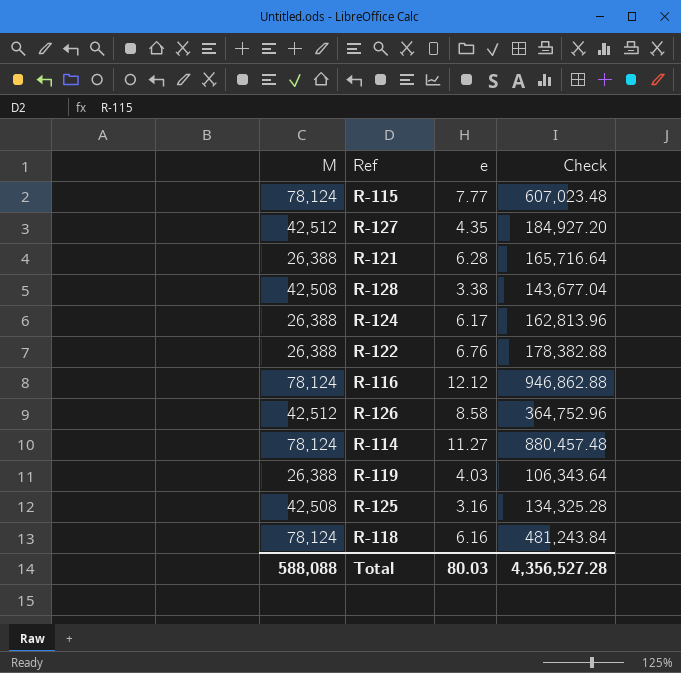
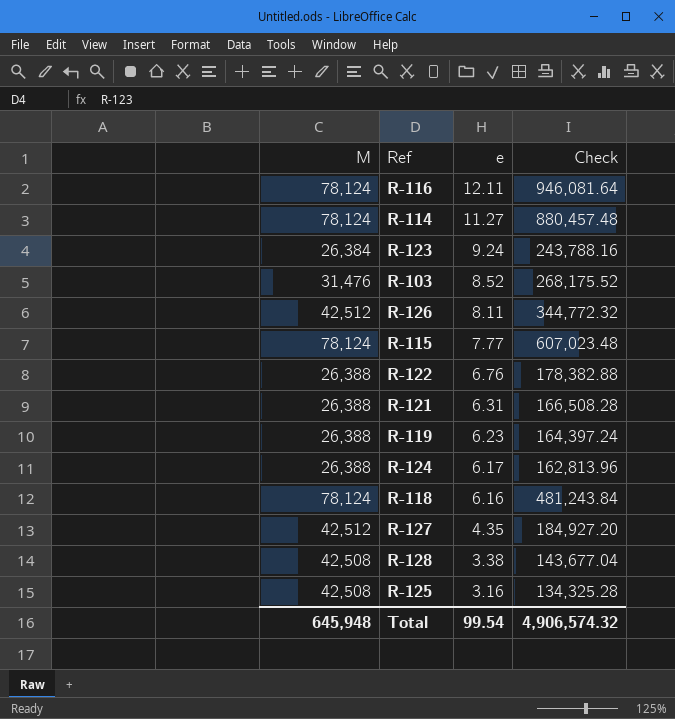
row order: none -> e descending
R-116 | e: 12.12 -> 12.11
R-116 | Check: 946,862.88 -> 946,081.64
row R-123: none -> 26,384 | 9.24 | 243,788.16
row R-103: none -> 31,476 | 8.52 | 268,175.52
R-126 | e: 8.58 -> 8.11
R-126 | Check: 364,752.96 -> 344,772.32
R-121 | e: 6.28 -> 6.31
R-121 | Check: 165,716.64 -> 166,508.28
R-119 | e: 4.03 -> 6.23
R-119 | Check: 106,343.64 -> 164,397.24
Total | M: 588,088 -> 645,948
Total | e: 80.03 -> 99.54
Total | Check: 4,356,527.28 -> 4,906,574.32

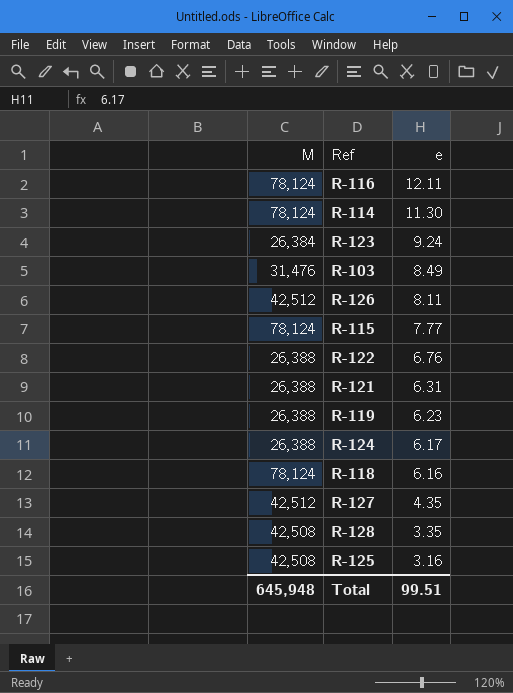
column Check | formula: [M] * [e] -> none
R-114 | e: 11.27 -> 11.30
R-103 | e: 8.52 -> 8.49
R-128 | e: 3.38 -> 3.35
Total | e: 99.54 -> 99.51

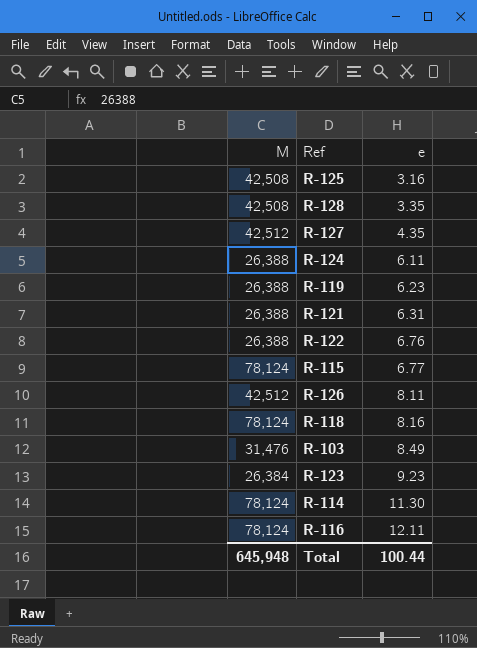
row order: e descending -> e ascending
R-124 | e: 6.17 -> 6.11
R-115 | e: 7.77 -> 6.77
R-118 | e: 6.16 -> 8.16
R-123 | e: 9.24 -> 9.23
Total | e: 99.51 -> 100.44

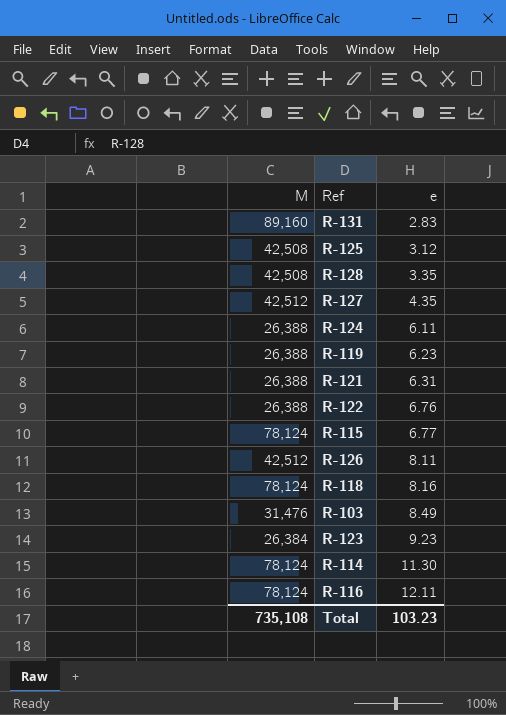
row R-131: none -> 89,160 | 2.83
R-125 | e: 3.16 -> 3.12
Total | M: 645,948 -> 735,108
Total | e: 100.44 -> 103.23

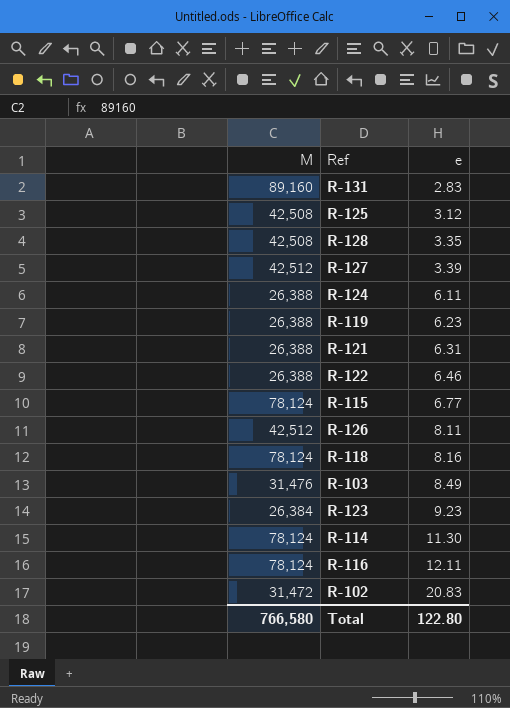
R-127 | e: 4.35 -> 3.39
R-122 | e: 6.76 -> 6.46
row R-102: none -> 31,472 | 20.83
Total | M: 735,108 -> 766,580
Total | e: 103.23 -> 122.80

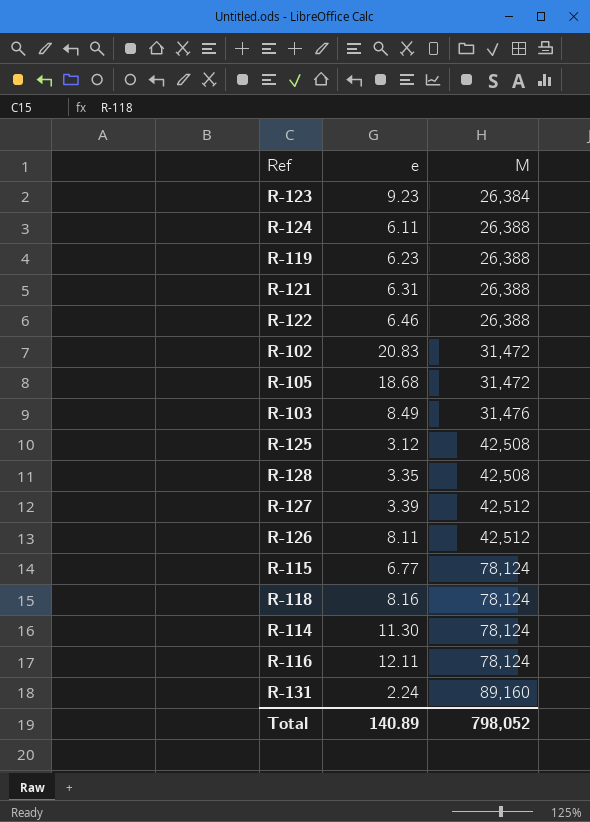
row order: e ascending -> M ascending
column M | position: 1 -> 3
row R-105: none -> 18.68 | 31,472
R-131 | e: 2.83 -> 2.24
Total | e: 122.80 -> 140.89
Total | M: 766,580 -> 798,052

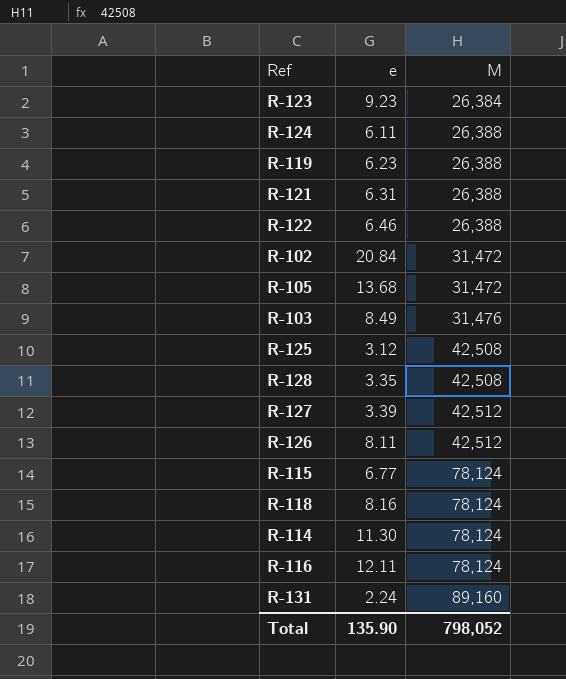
R-102 | e: 20.83 -> 20.84
R-105 | e: 18.68 -> 13.68
Total | e: 140.89 -> 135.90

